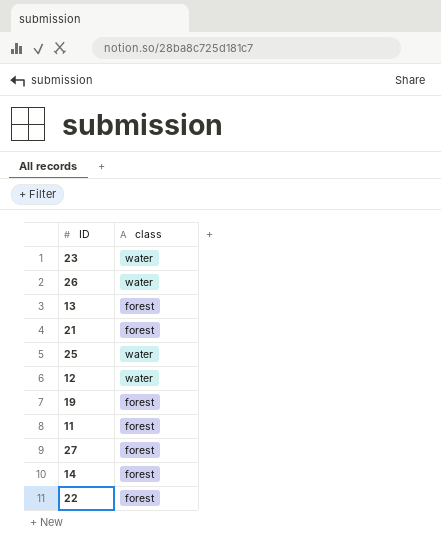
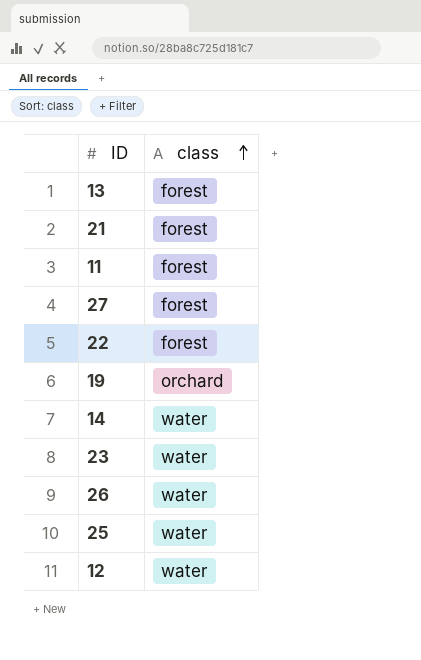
row order: none -> class ascending
19 | class: forest -> orchard
14 | class: forest -> water

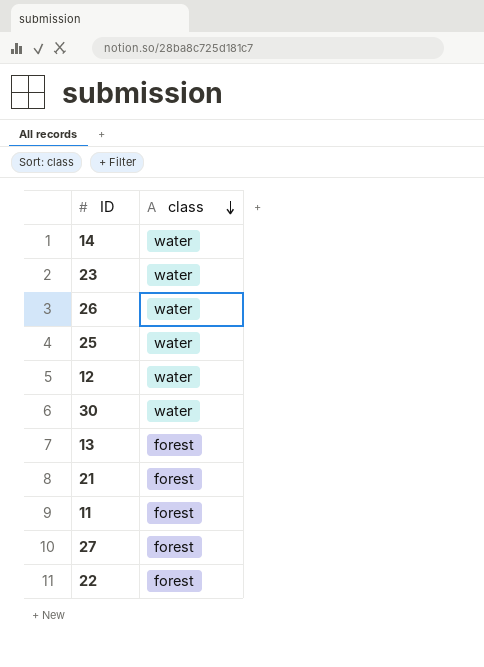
row order: class ascending -> class descending
row 19: orchard -> none
row 30: none -> water

